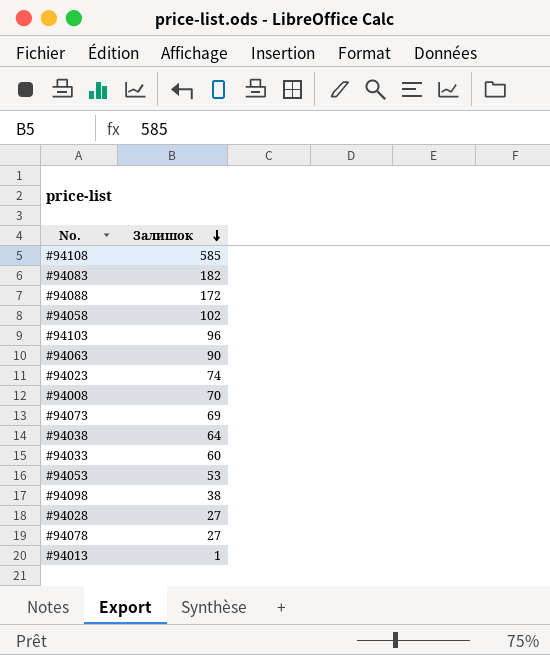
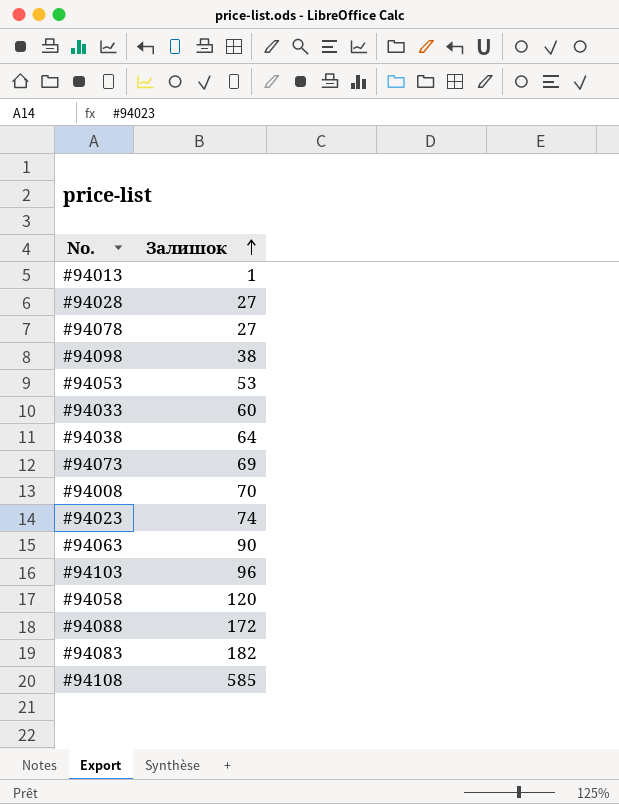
row order: Залишок descending -> Залишок ascending
#94058 | Залишок: 102 -> 120

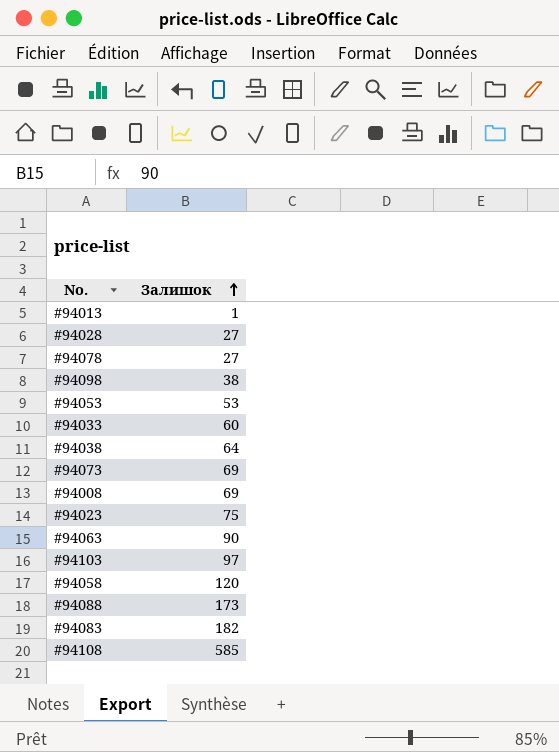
#94008 | Залишок: 70 -> 69
#94023 | Залишок: 74 -> 75
#94103 | Залишок: 96 -> 97
#94088 | Залишок: 172 -> 173

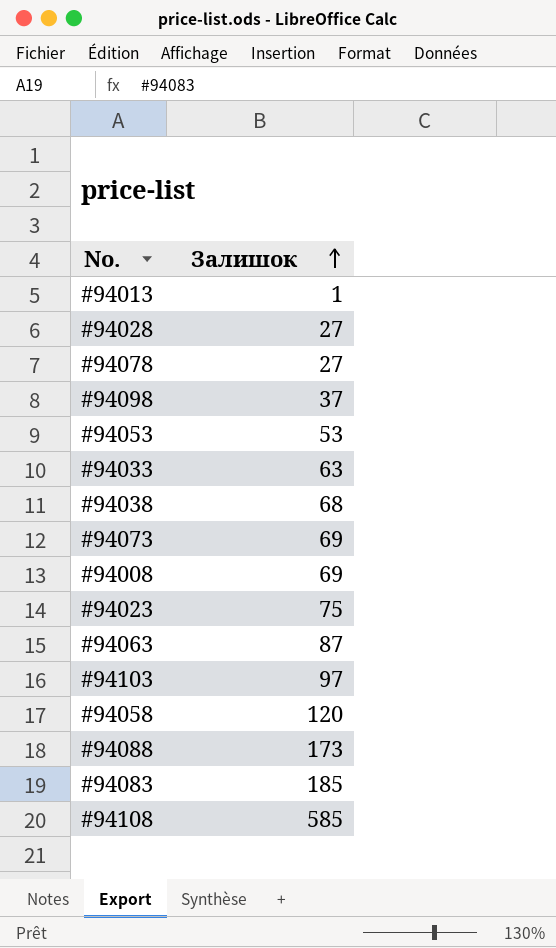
#94098 | Залишок: 38 -> 37
#94033 | Залишок: 60 -> 63
#94038 | Залишок: 64 -> 68
#94063 | Залишок: 90 -> 87
#94083 | Залишок: 182 -> 185

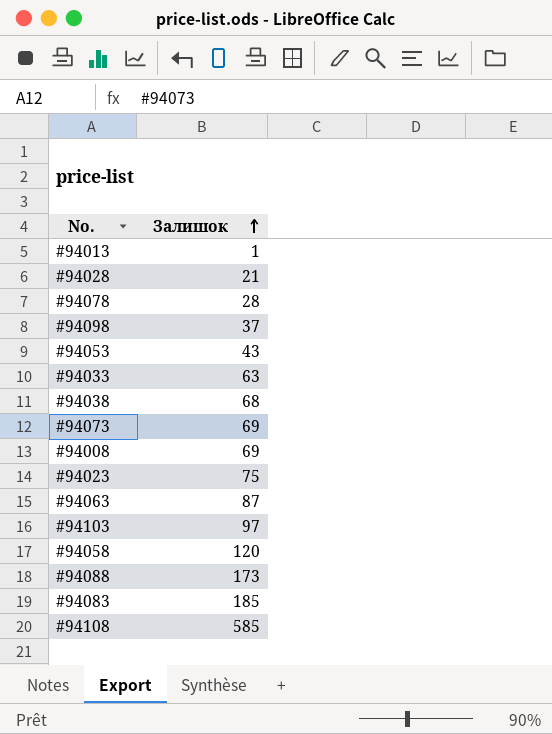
#94028 | Залишок: 27 -> 21
#94078 | Залишок: 27 -> 28
#94053 | Залишок: 53 -> 43

